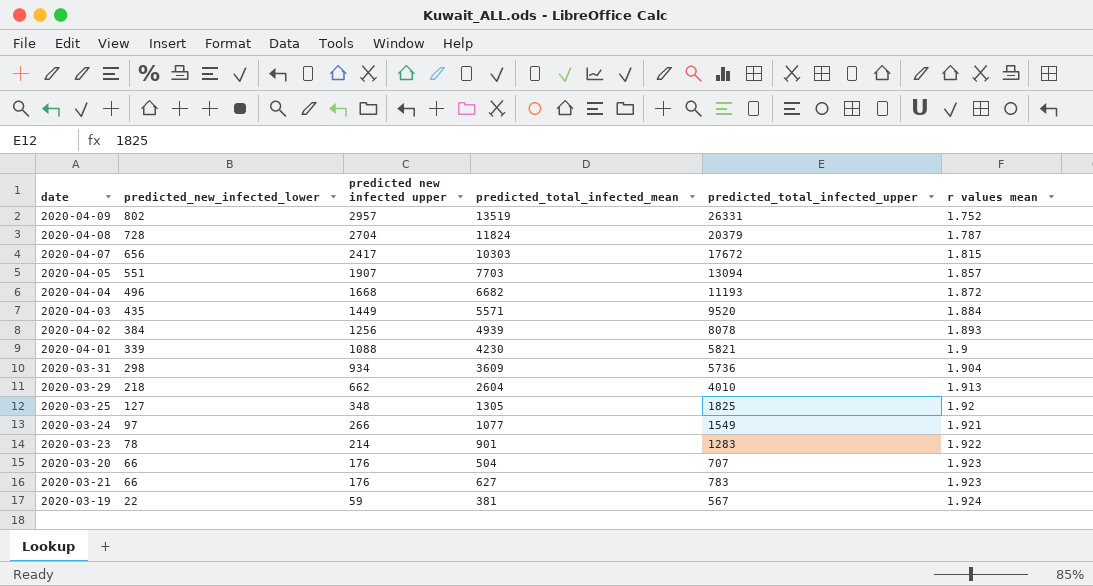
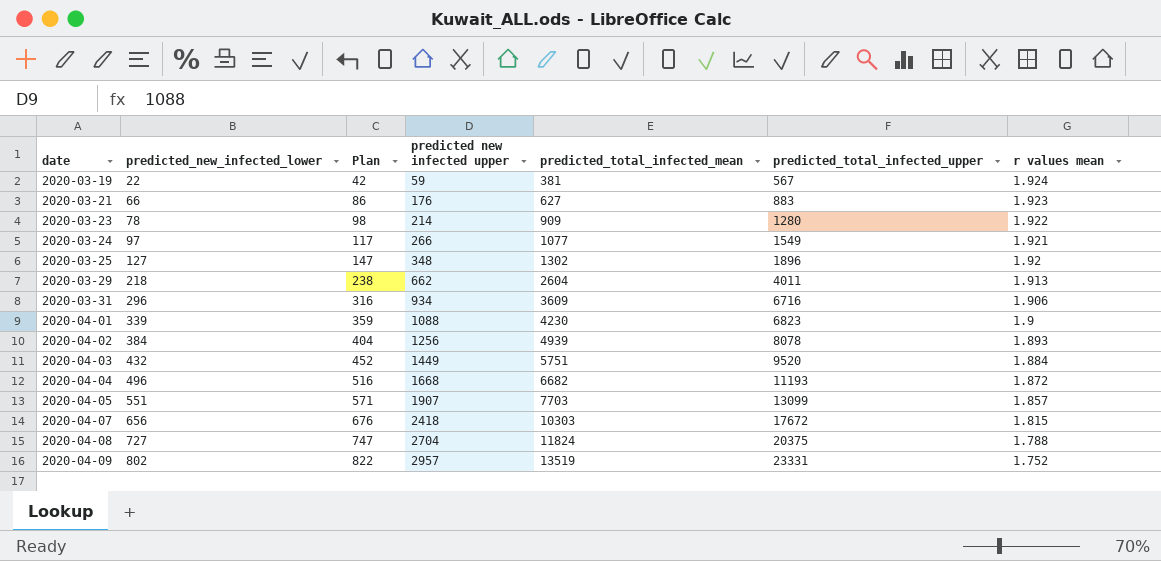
row order: predicted_new_infected_lower descending -> date ascending
column Plan | formula: none -> [predicted_new_infected_lower] + 20
row 2020-03-20: 66 | 176 | 504 | 707 | 1.923 -> none
2020-03-21 | predicted_total_infected_upper: 783 -> 883
2020-03-23 | predicted_total_infected_mean: 901 -> 909
2020-03-23 | predicted_total_infected_upper: 1283 -> 1280
2020-03-25 | predicted_total_infected_mean: 1305 -> 1302
2020-03-25 | predicted_total_infected_upper: 1825 -> 1896
2020-03-29 | predicted_total_infected_upper: 4010 -> 4011
2020-03-31 | predicted_new_infected_lower: 298 -> 296
2020-03-31 | predicted_total_infected_upper: 5736 -> 6716
2020-03-31 | r values mean: 1.904 -> 1.906
2020-04-01 | predicted_total_infected_upper: 5821 -> 6823
2020-04-03 | predicted_new_infected_lower: 435 -> 432
2020-04-03 | predicted_total_infected_mean: 5571 -> 5751
2020-04-05 | predicted_total_infected_upper: 13094 -> 13099
2020-04-07 | predicted new infected upper: 2417 -> 2418
2020-04-08 | predicted_new_infected_lower: 728 -> 727
2020-04-08 | predicted_total_infected_upper: 20379 -> 20375
2020-04-08 | r values mean: 1.787 -> 1.788
2020-04-09 | predicted_total_infected_upper: 26331 -> 23331

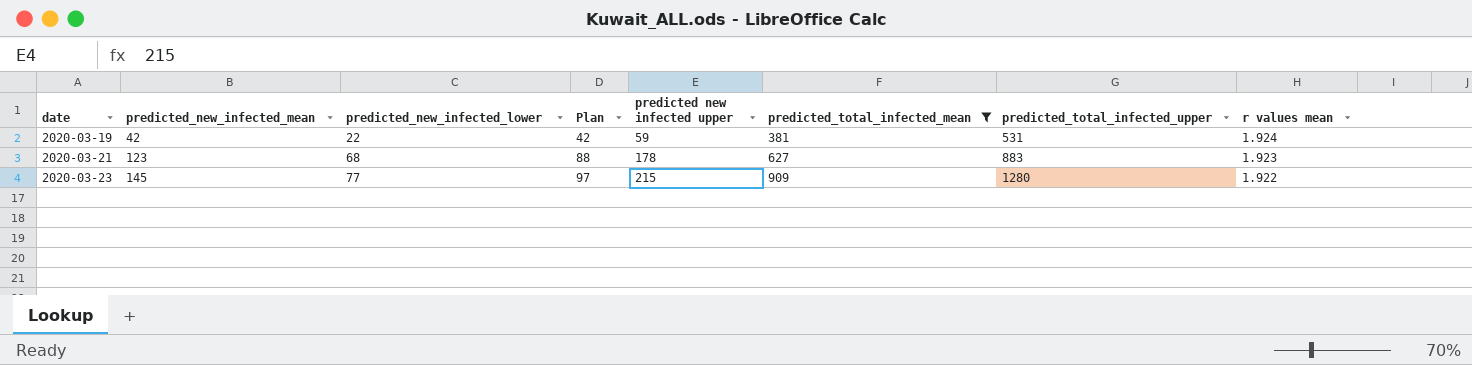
filter: none -> predicted_total_infected_mean <= 909
column predicted_new_infected_mean | position: none -> 2
2020-03-19 | predicted_total_infected_upper: 567 -> 531
2020-03-21 | predicted_new_infected_lower: 66 -> 68
2020-03-21 | Plan: 86 -> 88
2020-03-21 | predicted new infected upper: 176 -> 178
2020-03-23 | predicted_new_infected_lower: 78 -> 77
2020-03-23 | Plan: 98 -> 97
2020-03-23 | predicted new infected upper: 214 -> 215

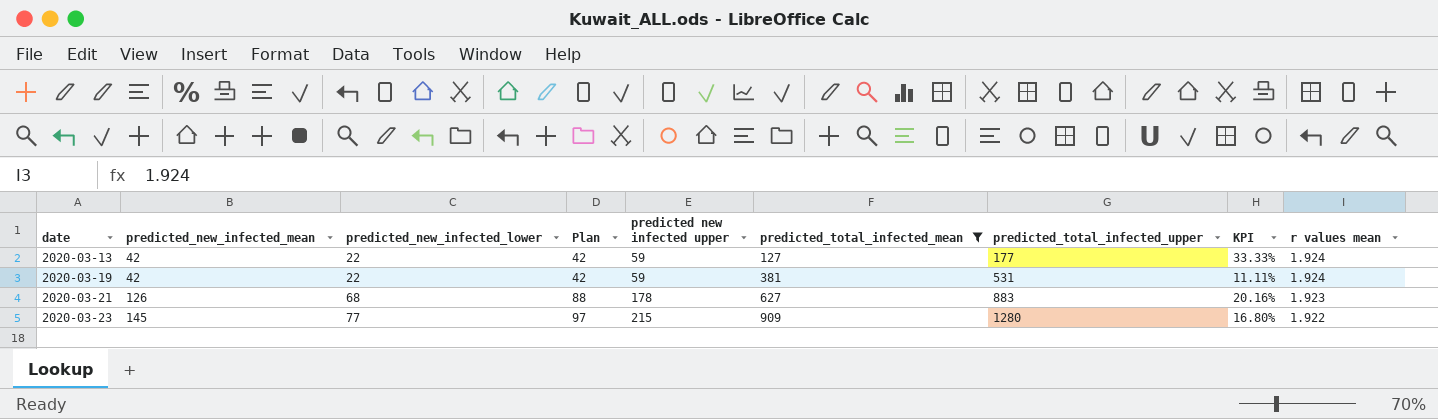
column KPI | formula: none -> [predicted new infected upper] / [predicted_total_infected_upper]
row 2020-03-13: none -> 42 | 22 | 42 | 59 | 127 | 177 | 33.33% | 1.924
2020-03-21 | predicted_new_infected_mean: 123 -> 126

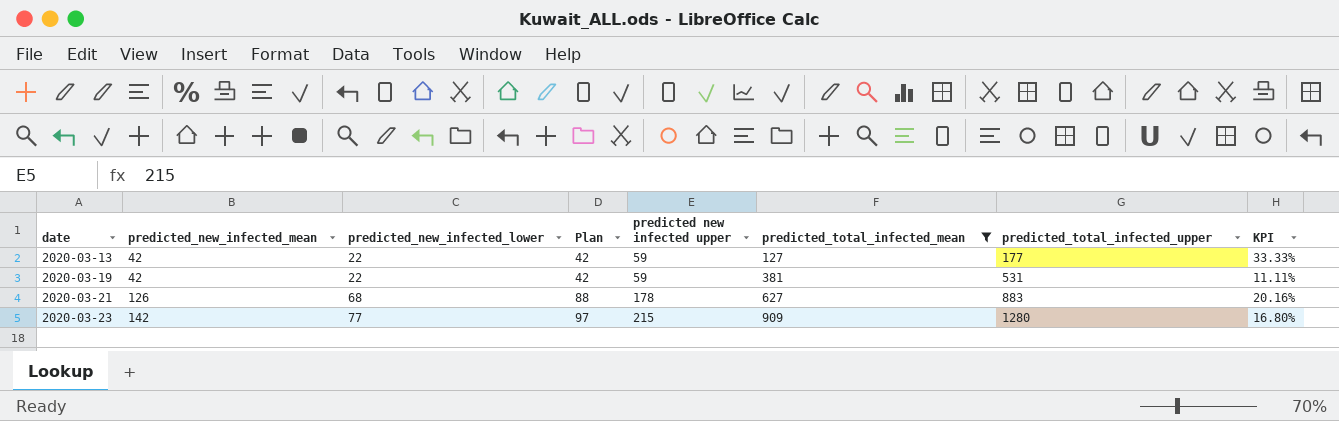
column r values mean | position: 9 -> none
2020-03-23 | predicted_new_infected_mean: 145 -> 142

